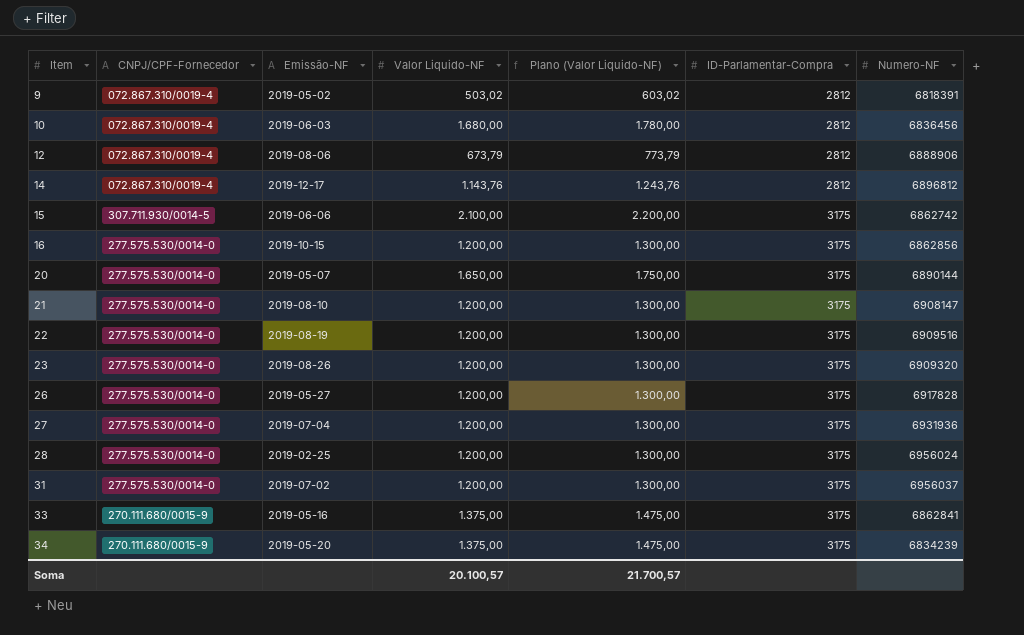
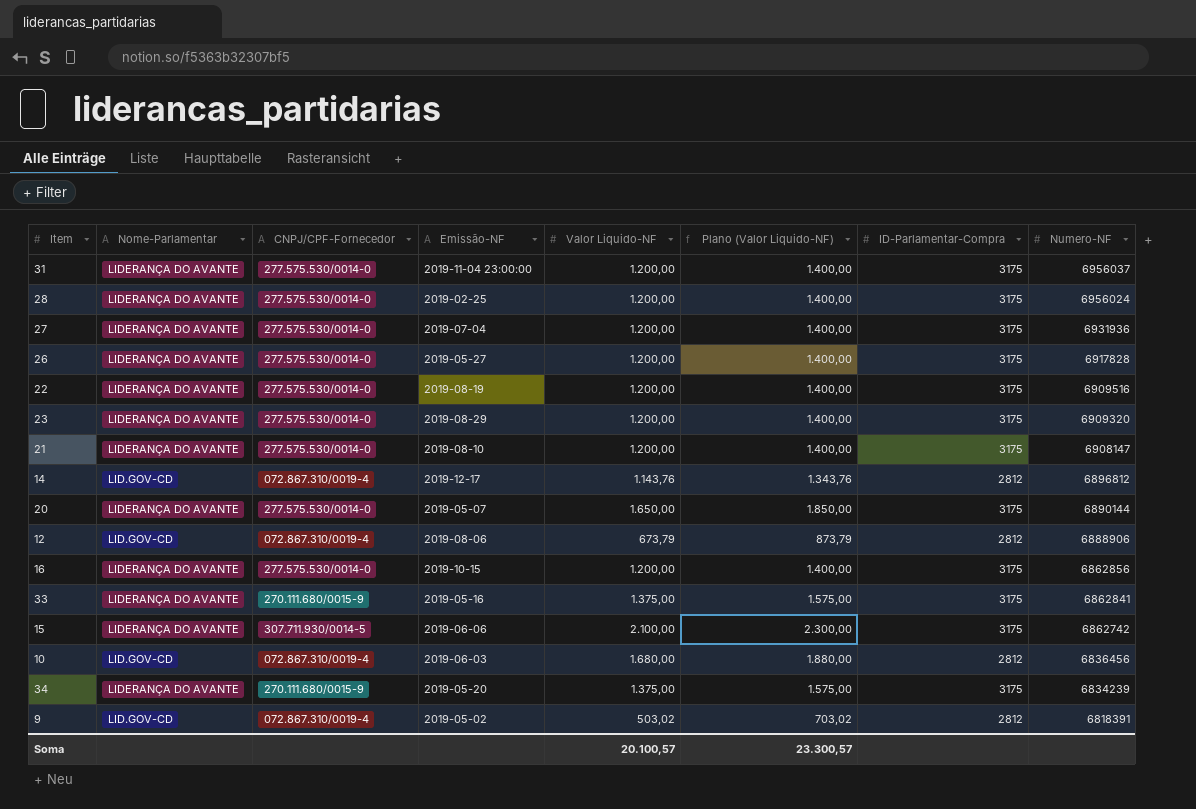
row order: Item ascending -> Numero-NF descending
column Nome-Parlamentar | position: none -> 2
column Plano (Valor Liquido-NF) | formula: [Valor Liquido-NF] + 100 -> [Valor Liquido-NF] + 200
31 | Emissão-NF: 2019-07-02 -> 2019-11-04 23:00:00
23 | Emissão-NF: 2019-08-26 -> 2019-08-29
Soma | Plano (Valor Liquido-NF): 21.700,57 -> 23.300,57

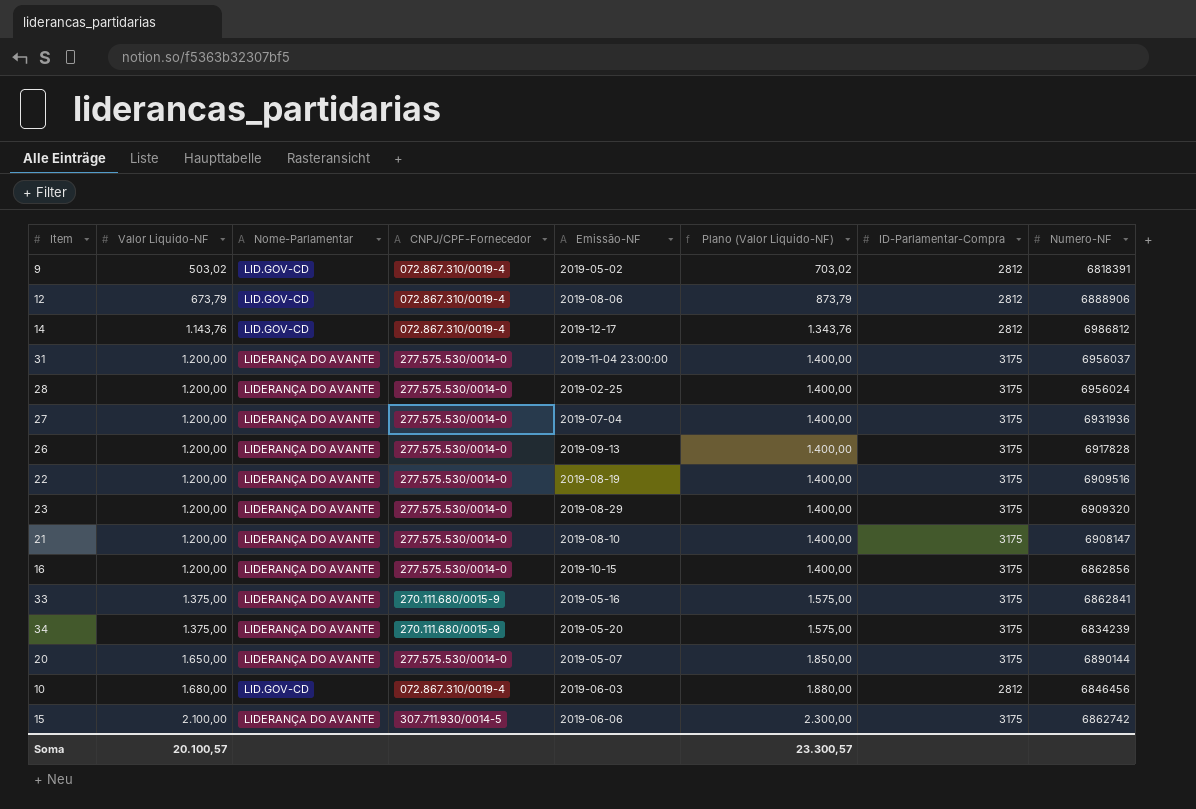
row order: Numero-NF descending -> Valor Liquido-NF ascending
column Valor Liquido-NF | position: 5 -> 2
14 | Numero-NF: 6896812 -> 6986812
26 | Emissão-NF: 2019-05-27 -> 2019-09-13
10 | Numero-NF: 6836456 -> 6846456

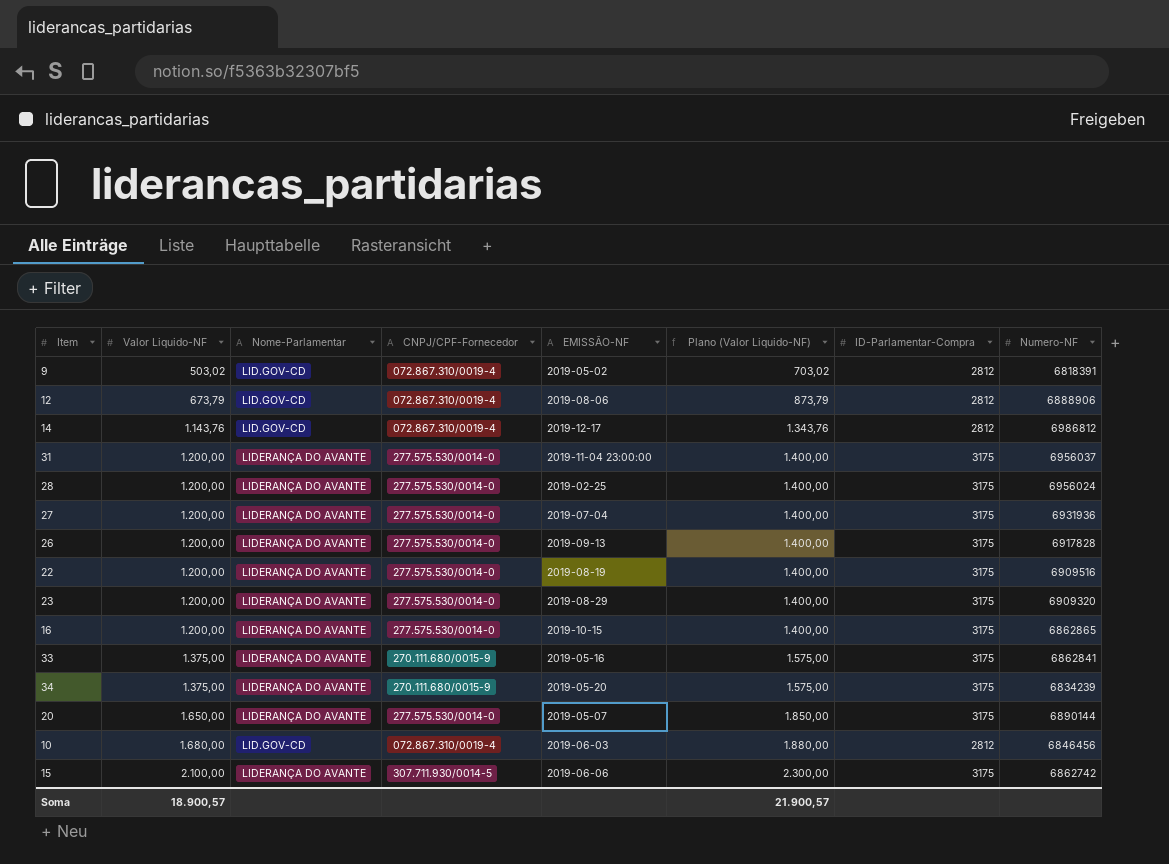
column name: Emissão-NF -> EMISSÃO-NF
row 21: 1.200,00 | LIDERANÇA DO AVANTE | 277.575.530/0014-0 | 2019-08-10 | 1.400,00 | 3175 | 6908147 -> none
16 | Numero-NF: 6862856 -> 6862865
Soma | Valor Liquido-NF: 20.100,57 -> 18.900,57
Soma | Plano (Valor Liquido-NF): 23.300,57 -> 21.900,57

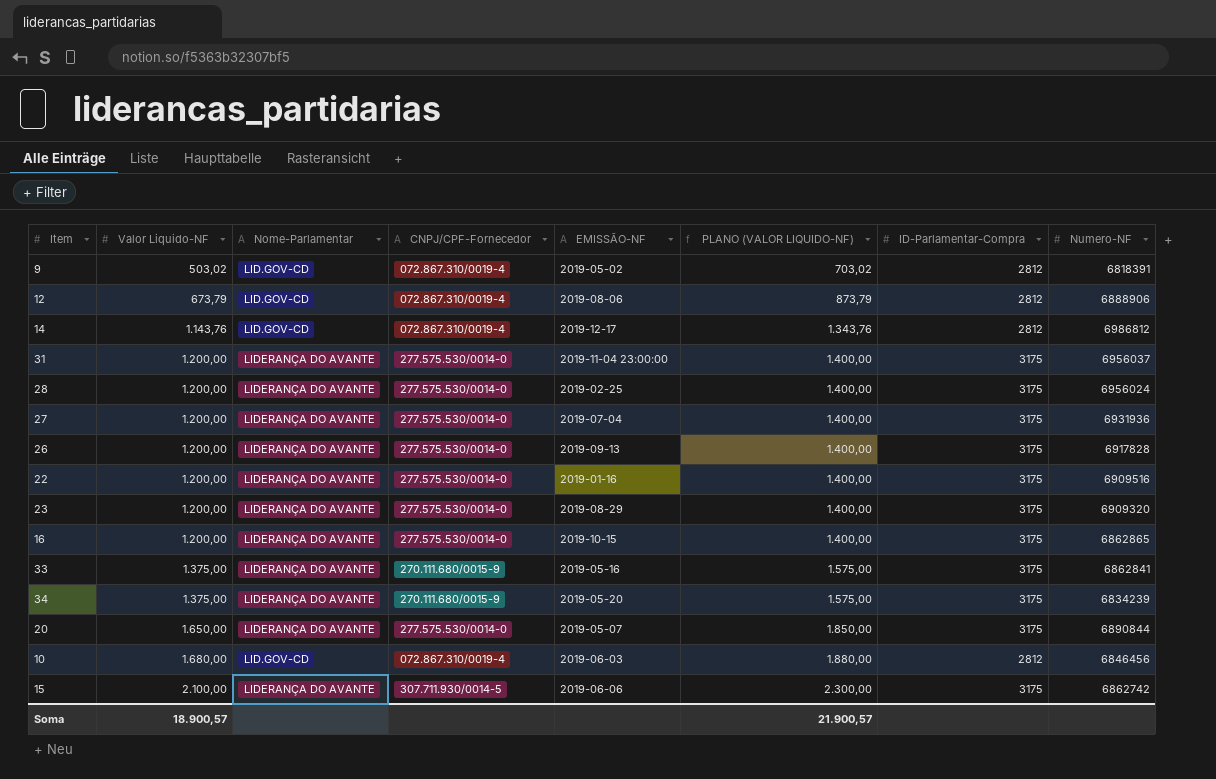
column name: Plano (Valor Liquido-NF) -> PLANO (VALOR LIQUIDO-NF)
22 | EMISSÃO-NF: 2019-08-19 -> 2019-01-16
20 | Numero-NF: 6890144 -> 6890844

